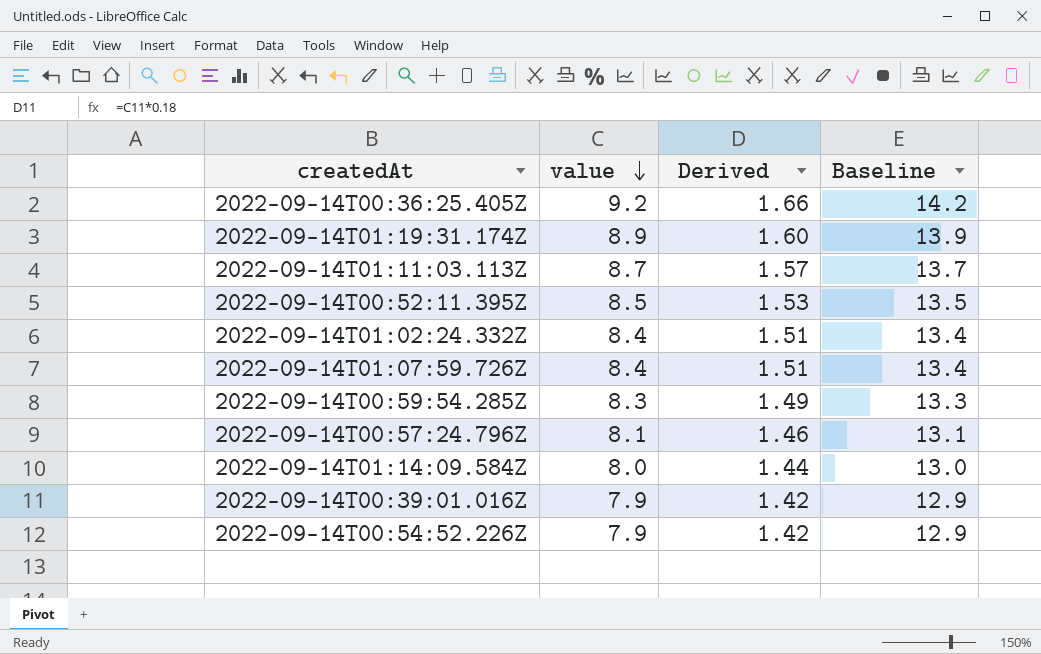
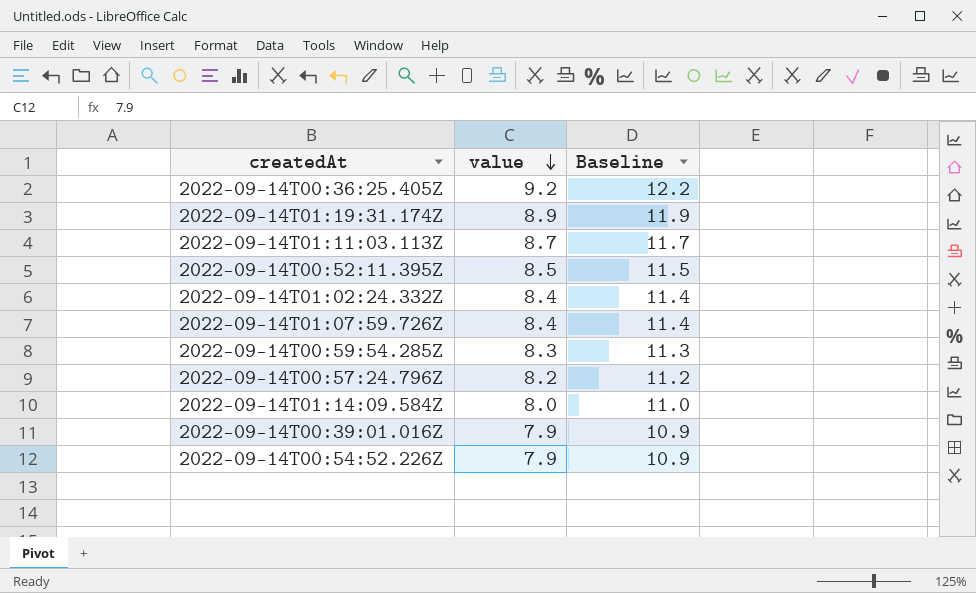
column Derived | formula: [value] * 0.18 -> none
column Baseline | formula: [value] + 5 -> [value] + 3
2022-09-14T00:57:24.796Z | value: 8.1 -> 8.2

